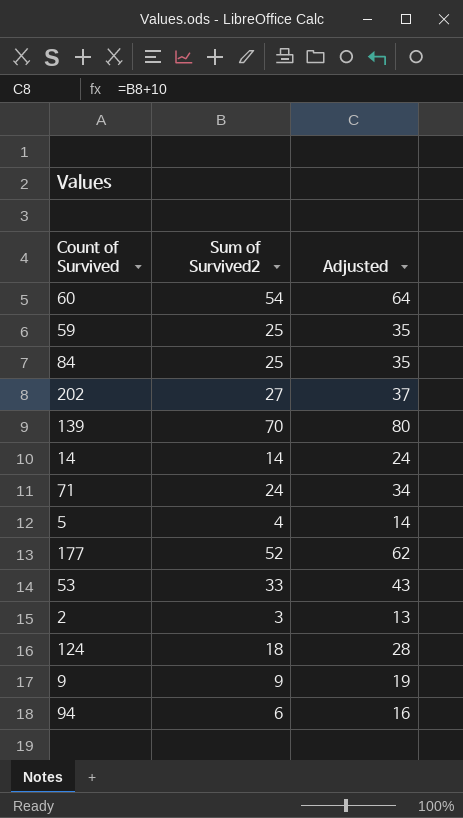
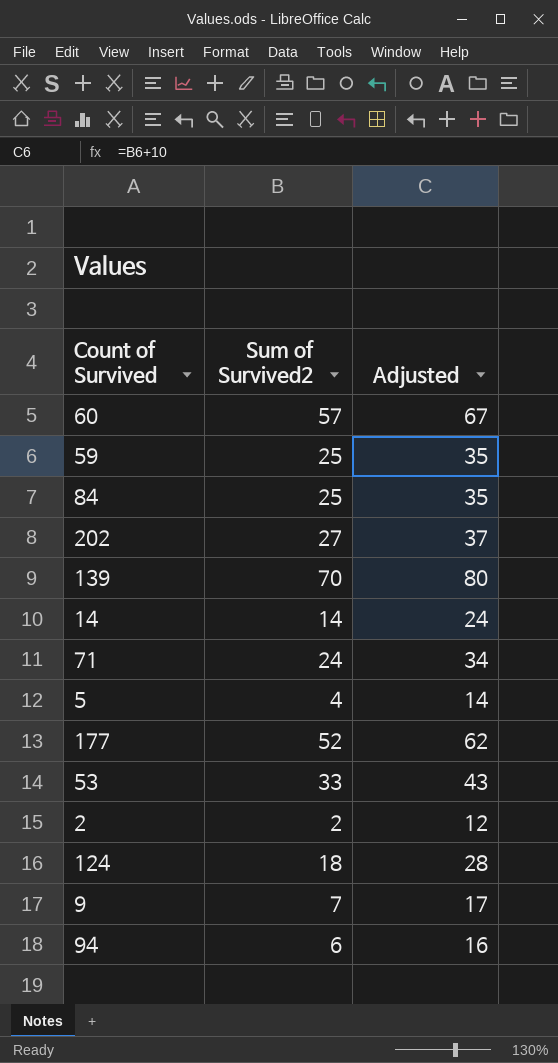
60 | Sum of Survived2: 54 -> 57
60 | Adjusted: 64 -> 67
2 | Sum of Survived2: 3 -> 2
2 | Adjusted: 13 -> 12
9 | Sum of Survived2: 9 -> 7
9 | Adjusted: 19 -> 17

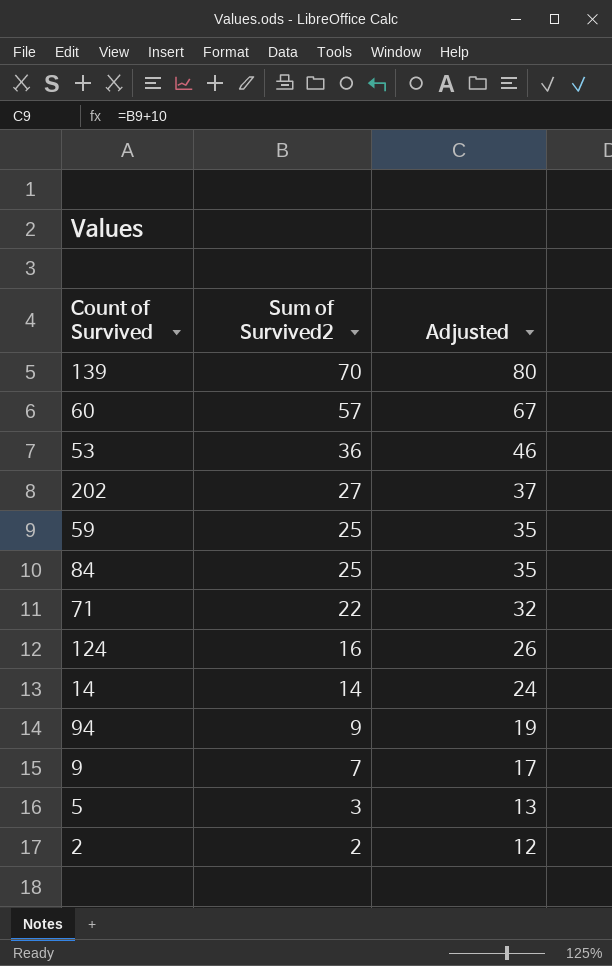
row order: none -> Sum of Survived2 descending
row 177: 52 | 62 -> none
53 | Sum of Survived2: 33 -> 36
53 | Adjusted: 43 -> 46
71 | Sum of Survived2: 24 -> 22
71 | Adjusted: 34 -> 32
124 | Sum of Survived2: 18 -> 16
124 | Adjusted: 28 -> 26
94 | Sum of Survived2: 6 -> 9
94 | Adjusted: 16 -> 19
5 | Sum of Survived2: 4 -> 3
5 | Adjusted: 14 -> 13

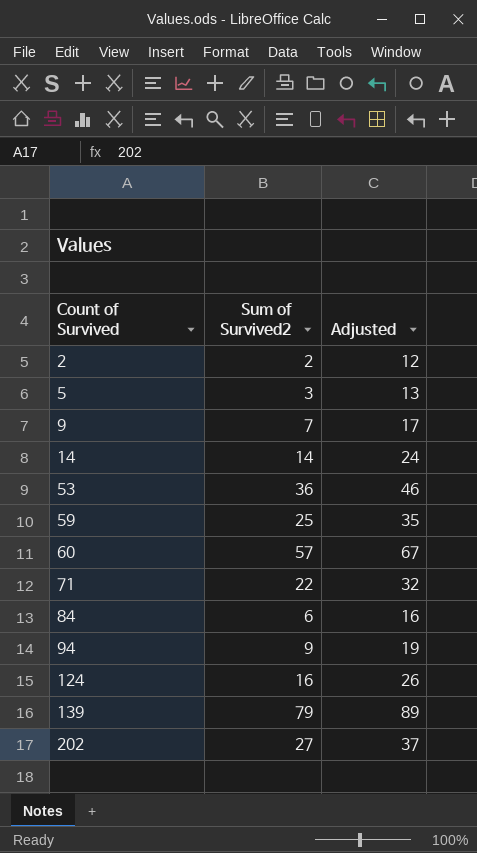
row order: Sum of Survived2 descending -> Count of Survived ascending
84 | Sum of Survived2: 25 -> 6
84 | Adjusted: 35 -> 16
139 | Sum of Survived2: 70 -> 79
139 | Adjusted: 80 -> 89

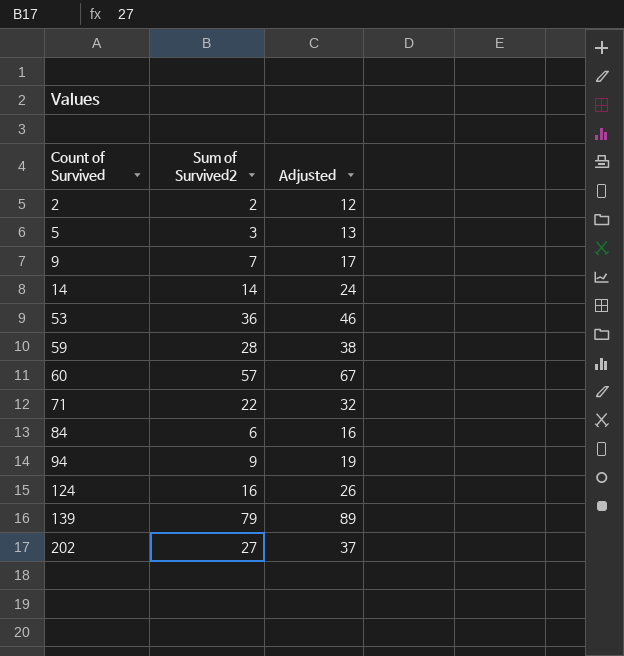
59 | Sum of Survived2: 25 -> 28
59 | Adjusted: 35 -> 38

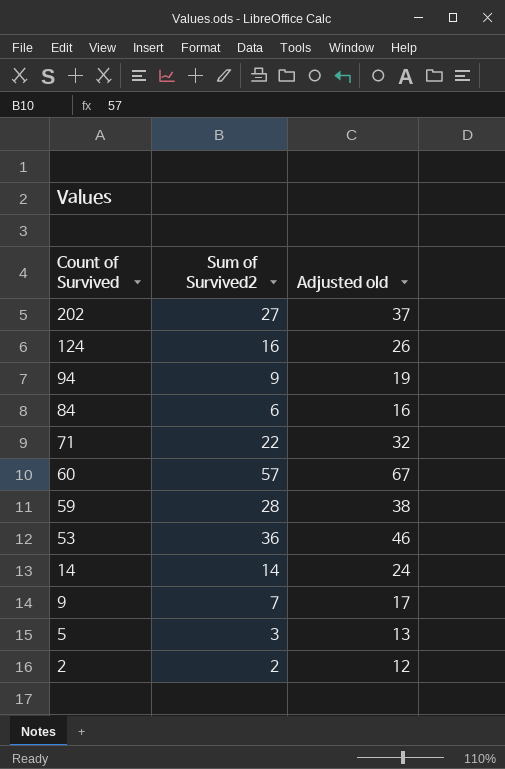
row order: Count of Survived ascending -> Count of Survived descending
column name: Adjusted -> Adjusted old
row 139: 79 | 89 -> none

